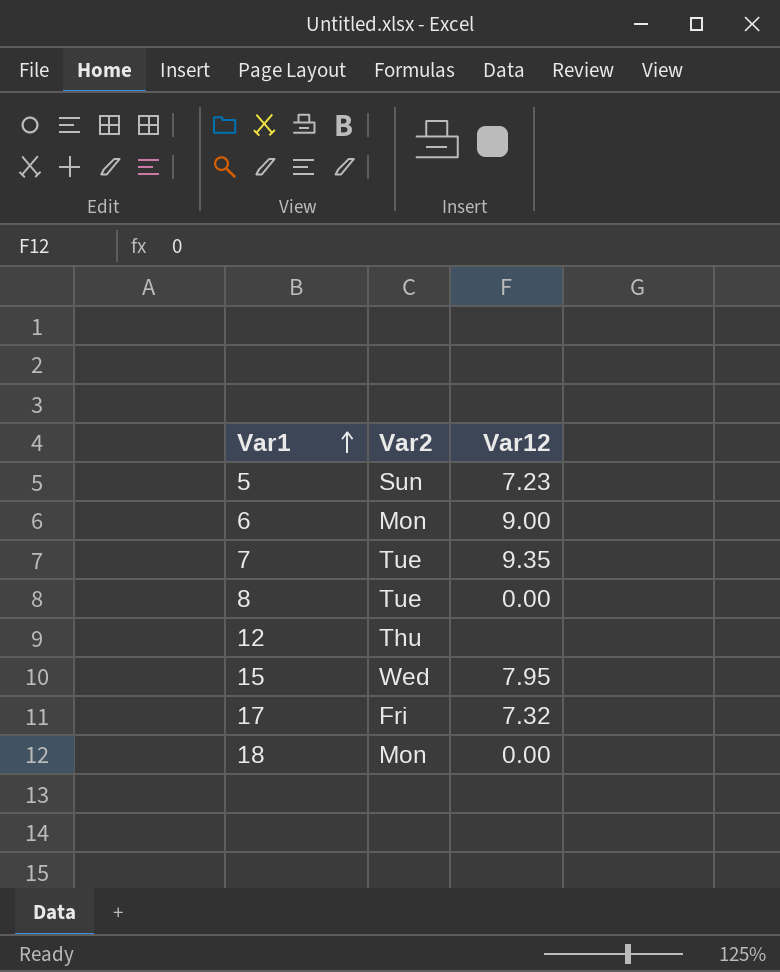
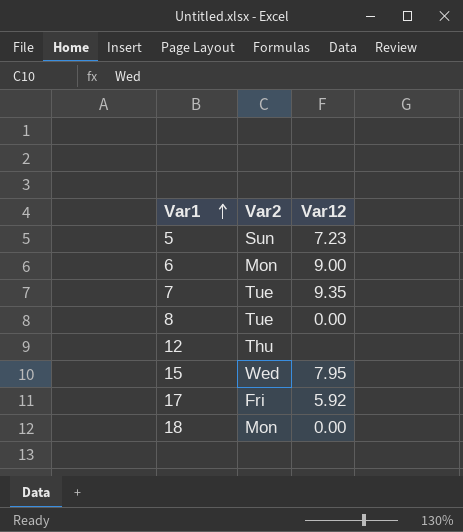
17 | Var12: 7.32 -> 5.92

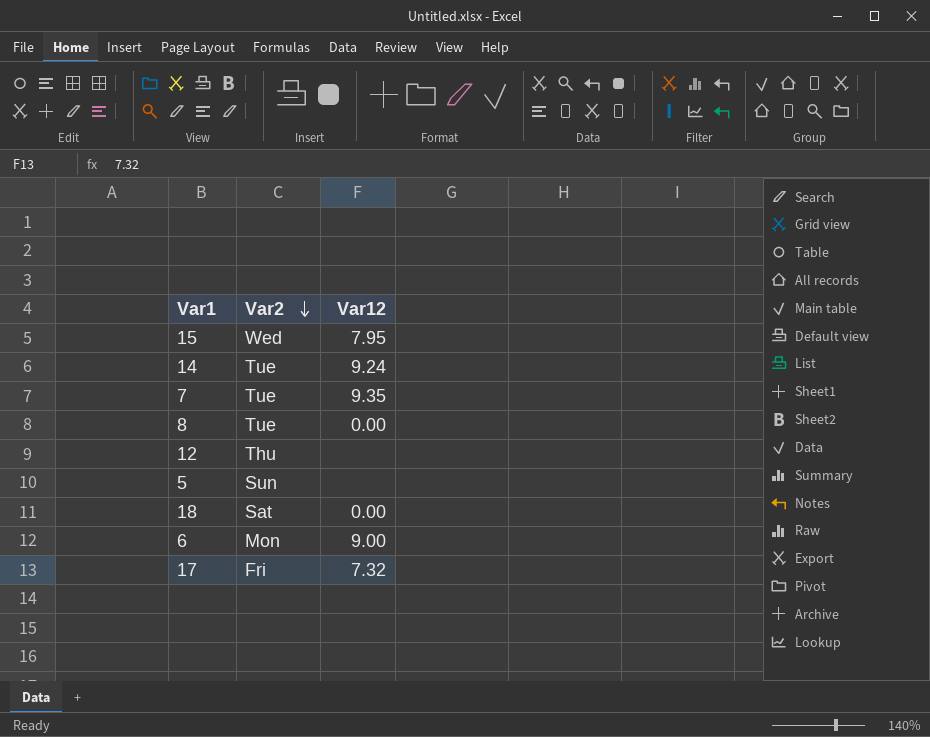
row order: Var1 ascending -> Var2 descending
row 14: none -> Tue | 9.24
5 | Var12: 7.23 -> none
18 | Var2: Mon -> Sat
17 | Var12: 5.92 -> 7.32

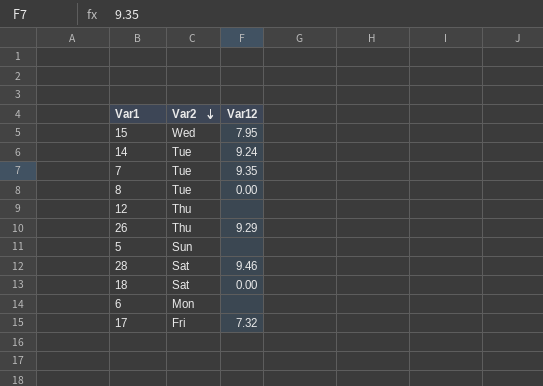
row 26: none -> Thu | 9.29
row 28: none -> Sat | 9.46
6 | Var12: 9.00 -> none

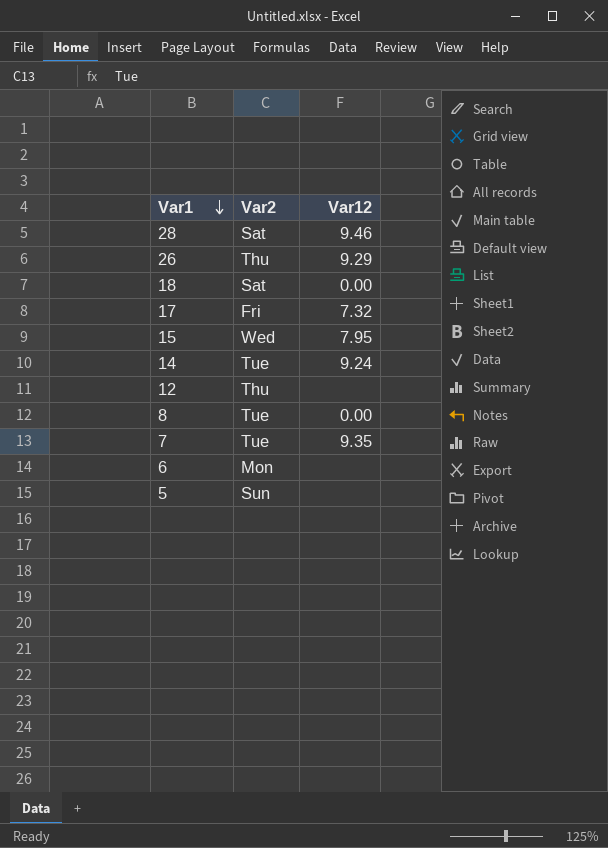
row order: Var2 descending -> Var1 descending

